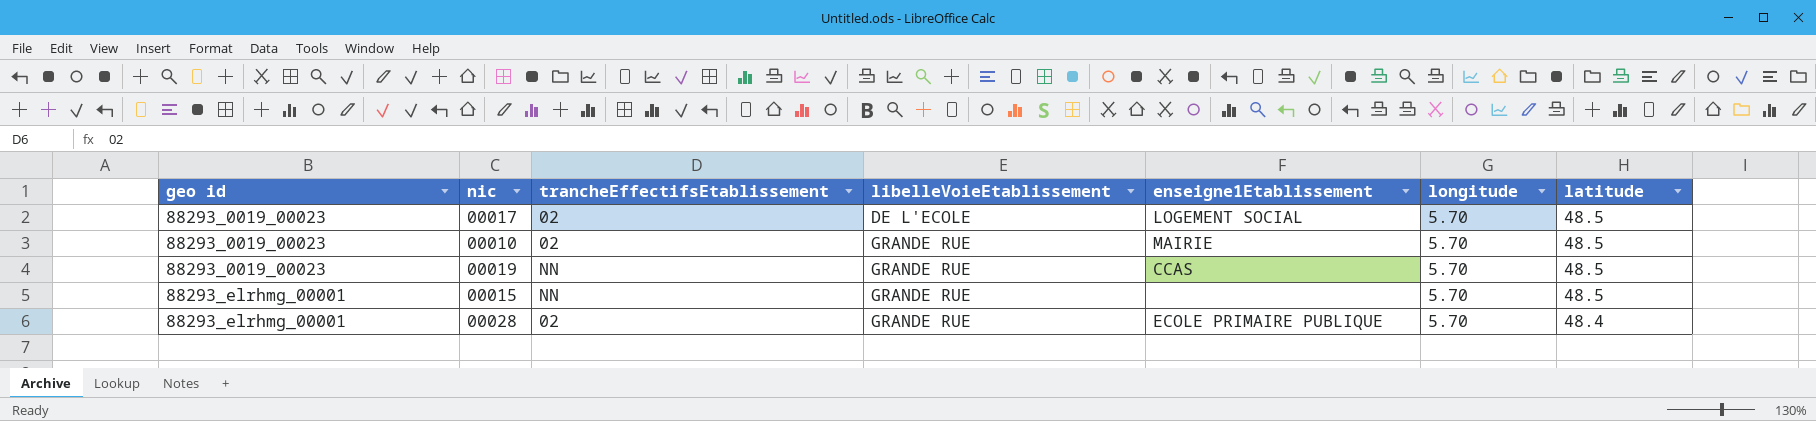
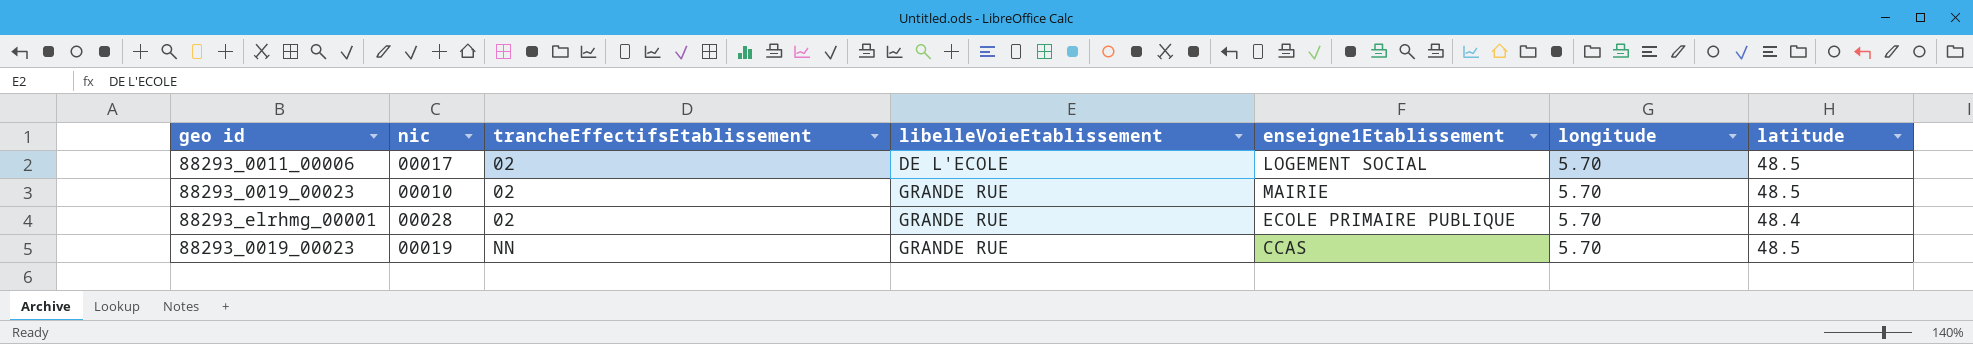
row order: geo id ascending -> trancheEffectifsEtablissement ascending
row 00015: 88293_elrhmg_00001 | NN | GRANDE RUE | none | 5.70 | 48.5 -> none
00017 | geo id: 88293_0019_00023 -> 88293_0011_00006

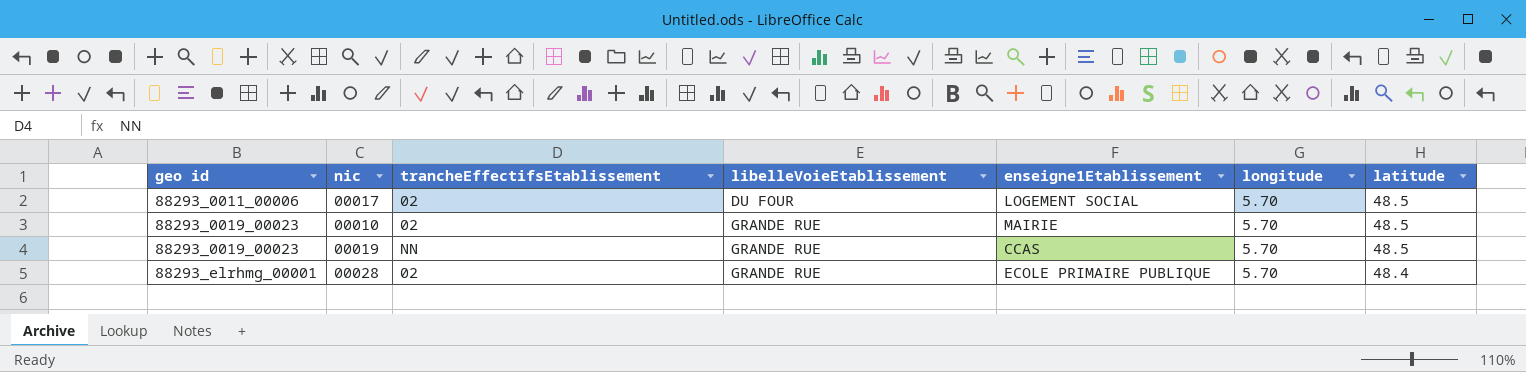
row order: trancheEffectifsEtablissement ascending -> geo id ascending
00017 | libelleVoieEtablissement: DE L'ECOLE -> DU FOUR

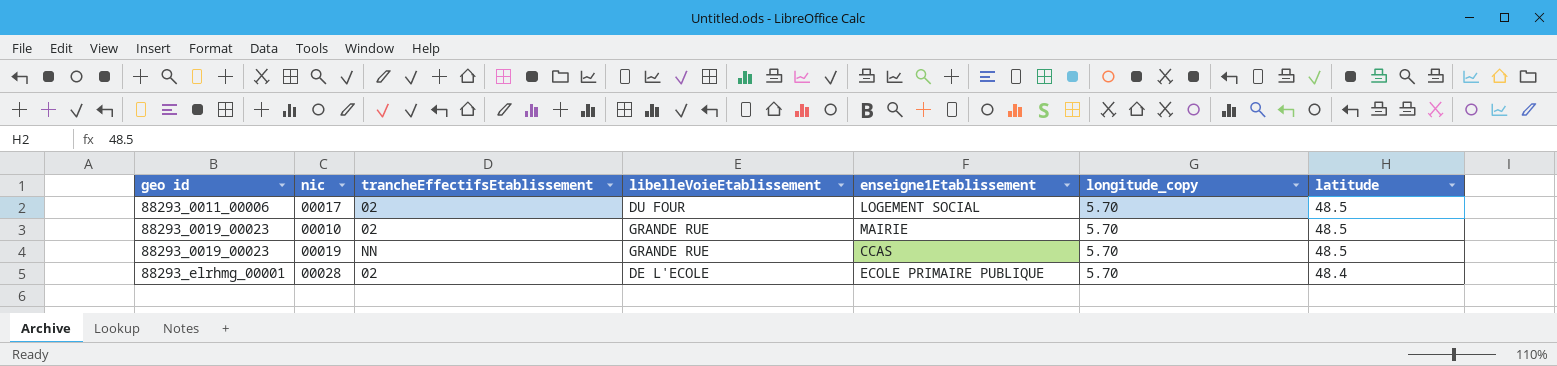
column name: longitude -> longitude_copy
00028 | libelleVoieEtablissement: GRANDE RUE -> DE L'ECOLE

